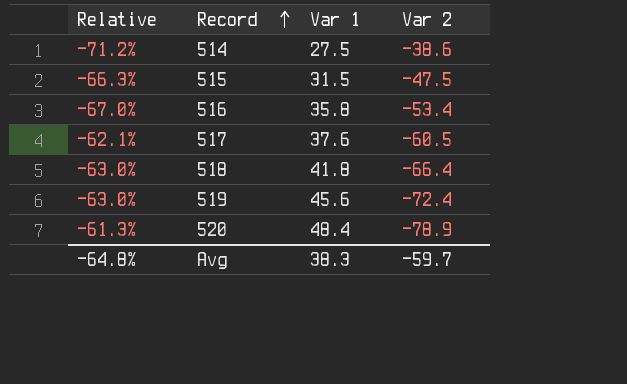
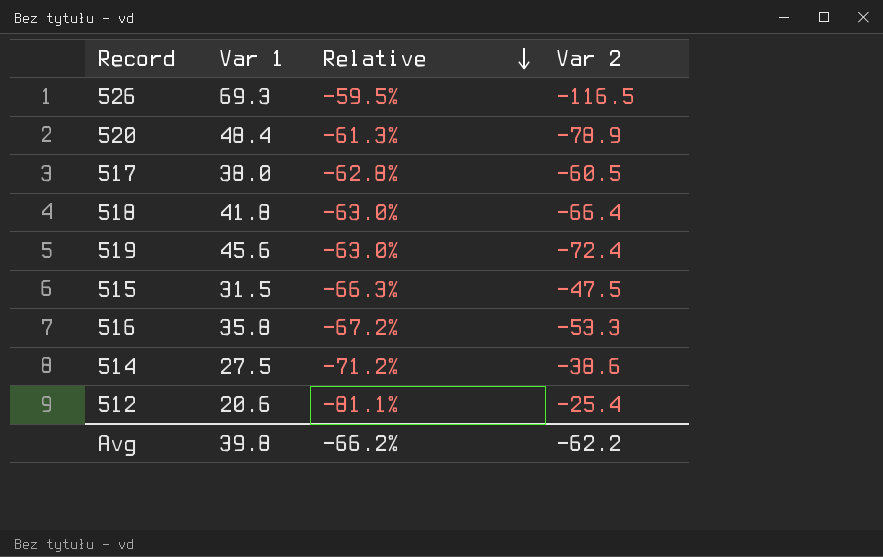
row order: Record ascending -> Relative descending
column Relative | position: 1 -> 3
row 526: none -> 69.3 | -59.5% | -116.5
517 | Var 1: 37.6 -> 38.0
517 | Relative: -62.1% -> -62.8%
516 | Relative: -67.0% -> -67.2%
516 | Var 2: -53.4 -> -53.3
row 512: none -> 20.6 | -81.1% | -25.4
Avg | Var 1: 38.3 -> 39.8
Avg | Relative: -64.8% -> -66.2%
Avg | Var 2: -59.7 -> -62.2

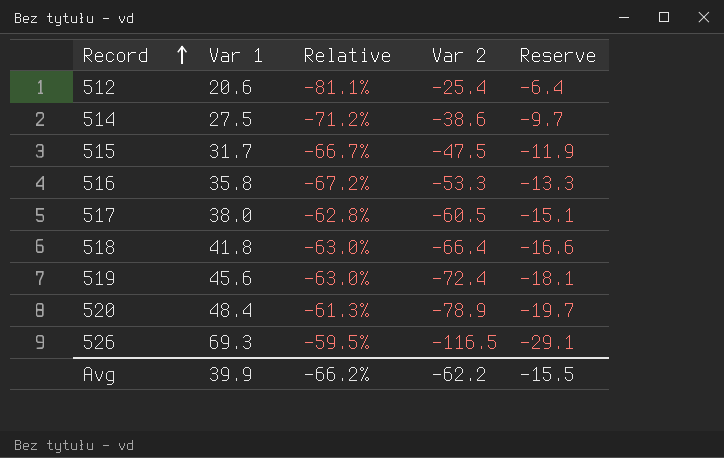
row order: Relative descending -> Record ascending
column Reserve | formula: none -> [Var 2] * 0.25
515 | Var 1: 31.5 -> 31.7
515 | Relative: -66.3% -> -66.7%
Avg | Var 1: 39.8 -> 39.9

